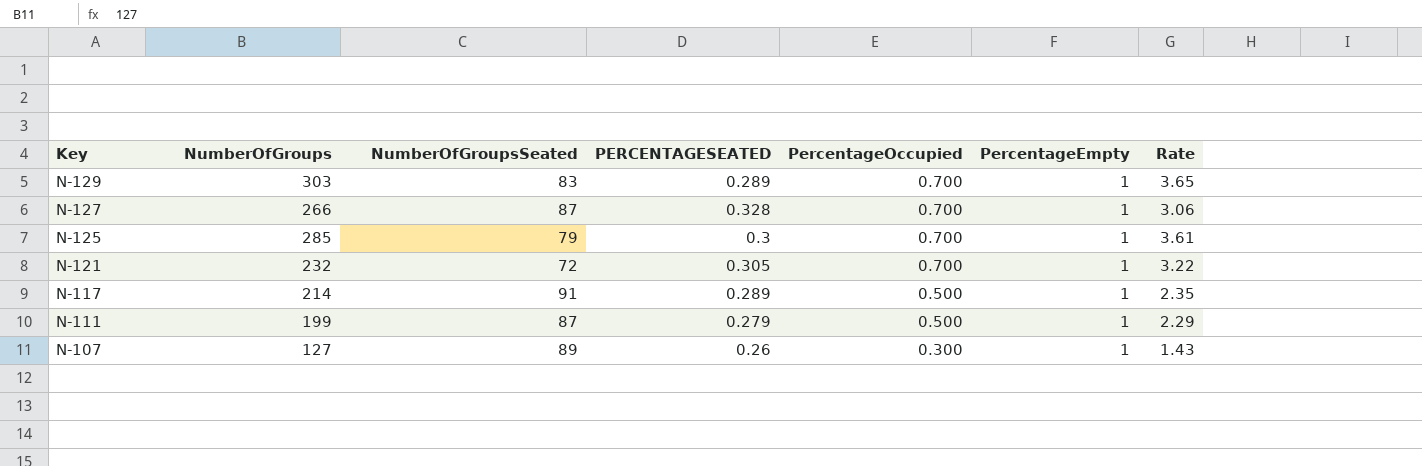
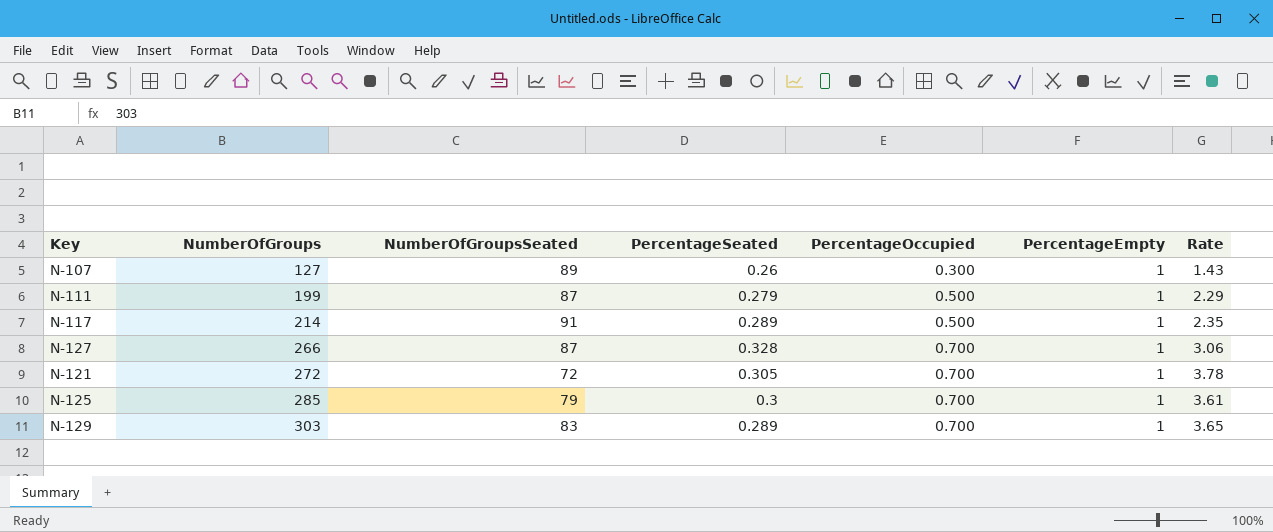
row order: Key descending -> NumberOfGroups ascending
column name: PERCENTAGESEATED -> PercentageSeated
N-121 | NumberOfGroups: 232 -> 272
N-121 | Rate: 3.22 -> 3.78

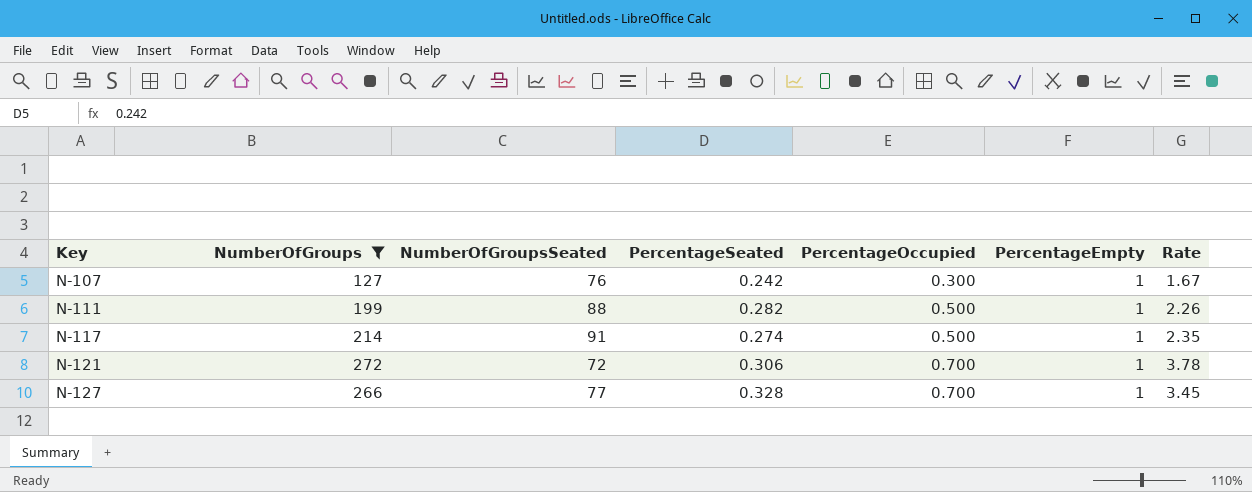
filter: none -> NumberOfGroups <= 272
row order: NumberOfGroups ascending -> Key ascending
N-107 | NumberOfGroupsSeated: 89 -> 76
N-107 | PercentageSeated: 0.26 -> 0.242
N-107 | Rate: 1.43 -> 1.67
N-111 | NumberOfGroupsSeated: 87 -> 88
N-111 | PercentageSeated: 0.279 -> 0.282
N-111 | Rate: 2.29 -> 2.26
N-117 | PercentageSeated: 0.289 -> 0.274
N-121 | PercentageSeated: 0.305 -> 0.306
N-127 | NumberOfGroupsSeated: 87 -> 77
N-127 | Rate: 3.06 -> 3.45

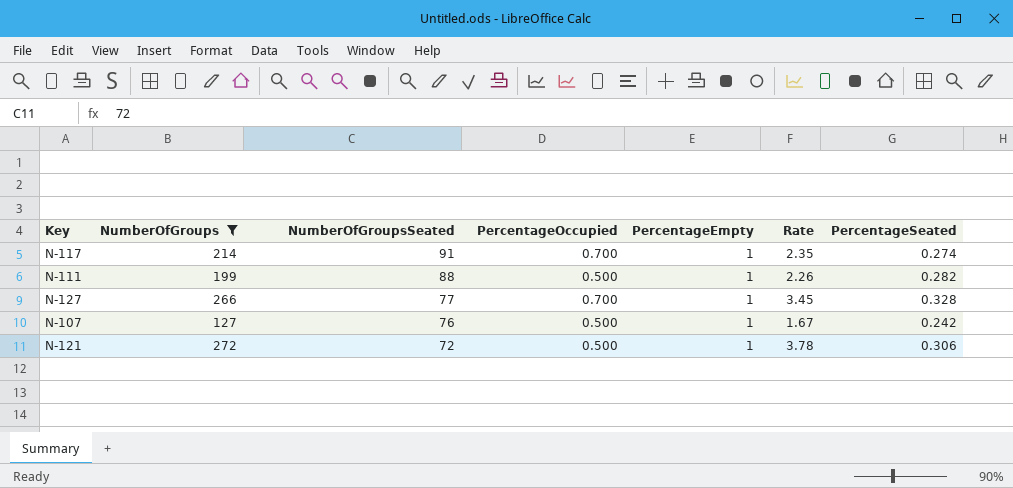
row order: Key ascending -> NumberOfGroupsSeated descending
column PercentageSeated | position: 4 -> 7
N-117 | PercentageOccupied: 0.500 -> 0.700
N-107 | PercentageOccupied: 0.300 -> 0.500
N-121 | PercentageOccupied: 0.700 -> 0.500

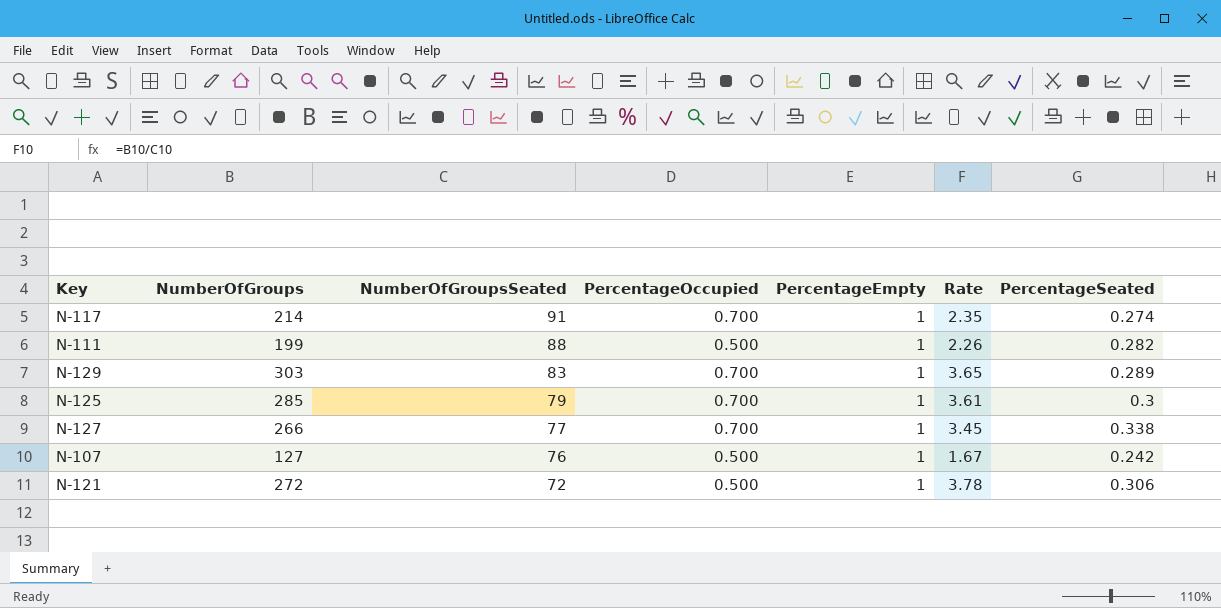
filter: NumberOfGroups <= 272 -> none
N-127 | PercentageSeated: 0.328 -> 0.338

